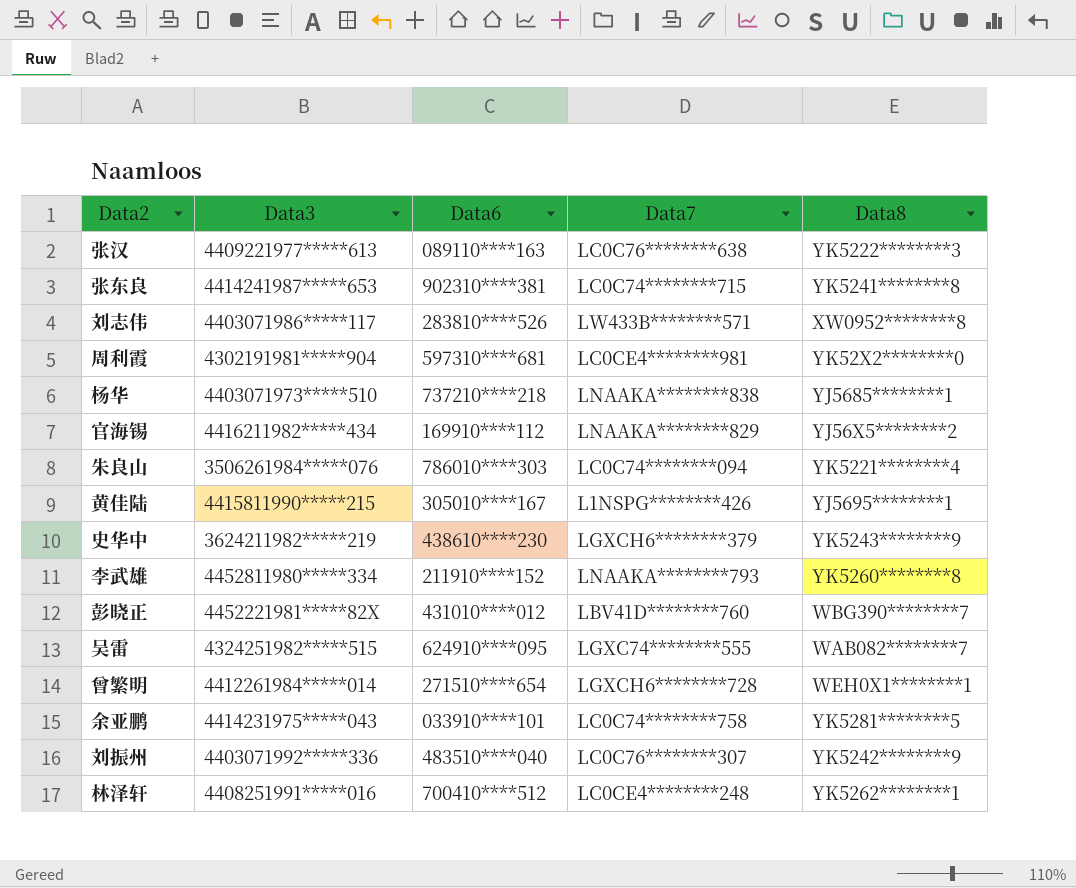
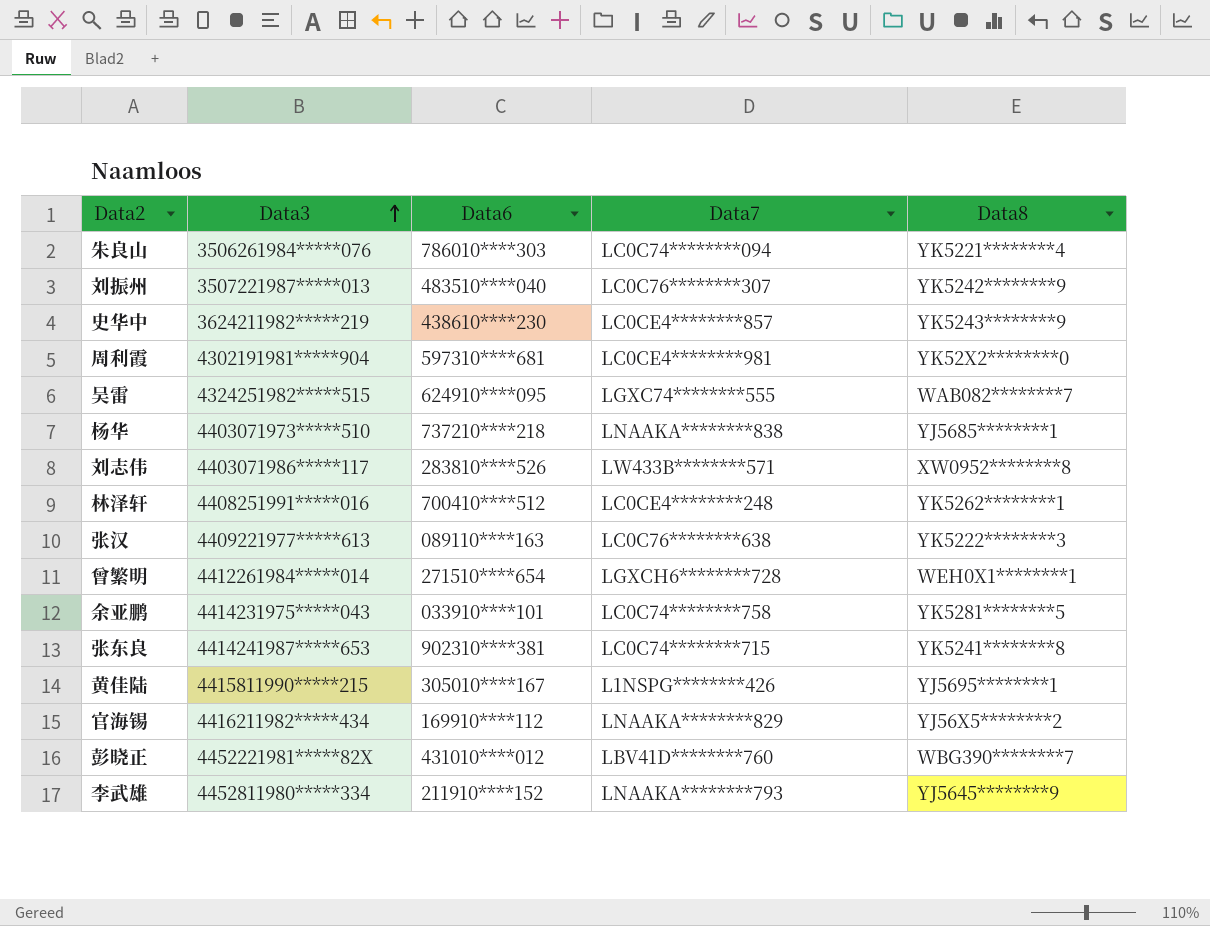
row order: none -> Data3 ascending
刘振州 | Data3: 4403071992*****336 -> 3507221987*****013
史华中 | Data7: LGXCH6********379 -> LC0CE4********857
李武雄 | Data8: YK5260********8 -> YJ5645********9

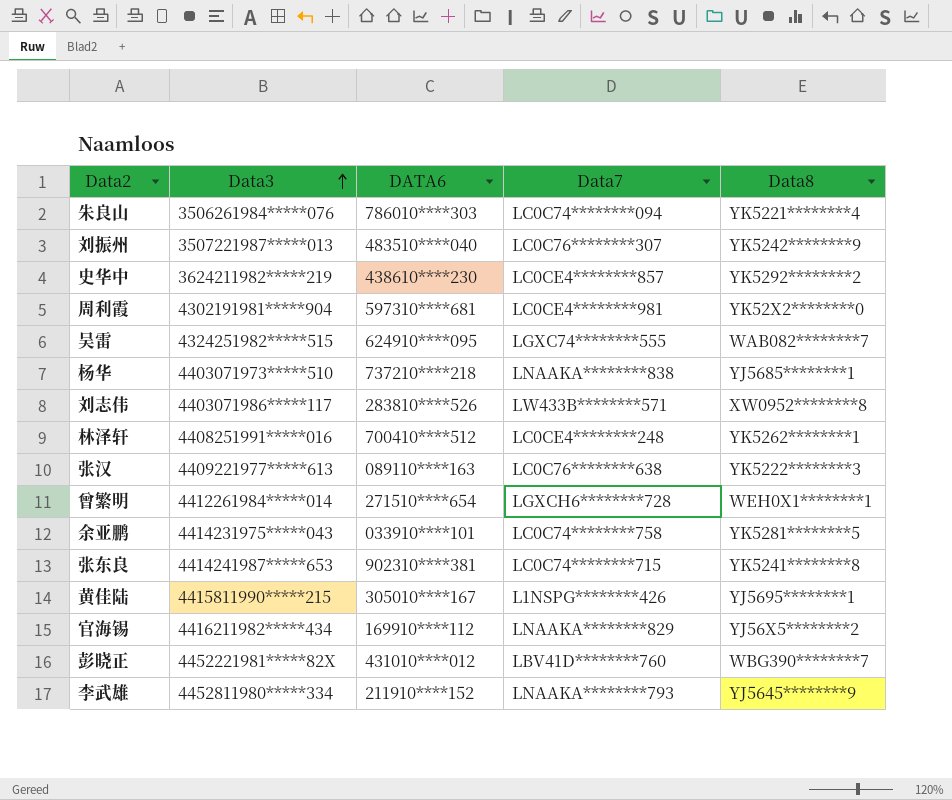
column name: Data6 -> DATA6
史华中 | Data8: YK5243********9 -> YK5292********2

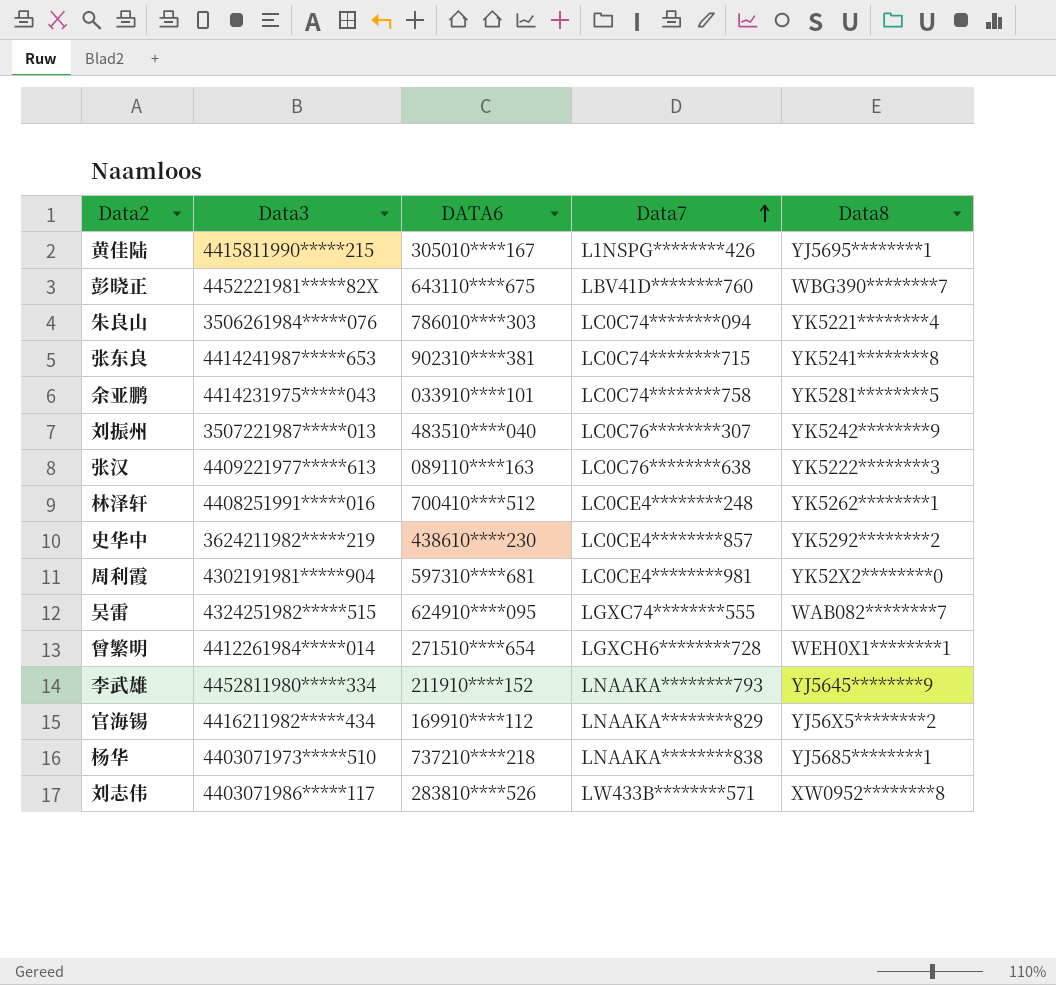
row order: Data3 ascending -> Data7 ascending
彭晓正 | DATA6: 431010****012 -> 643110****675

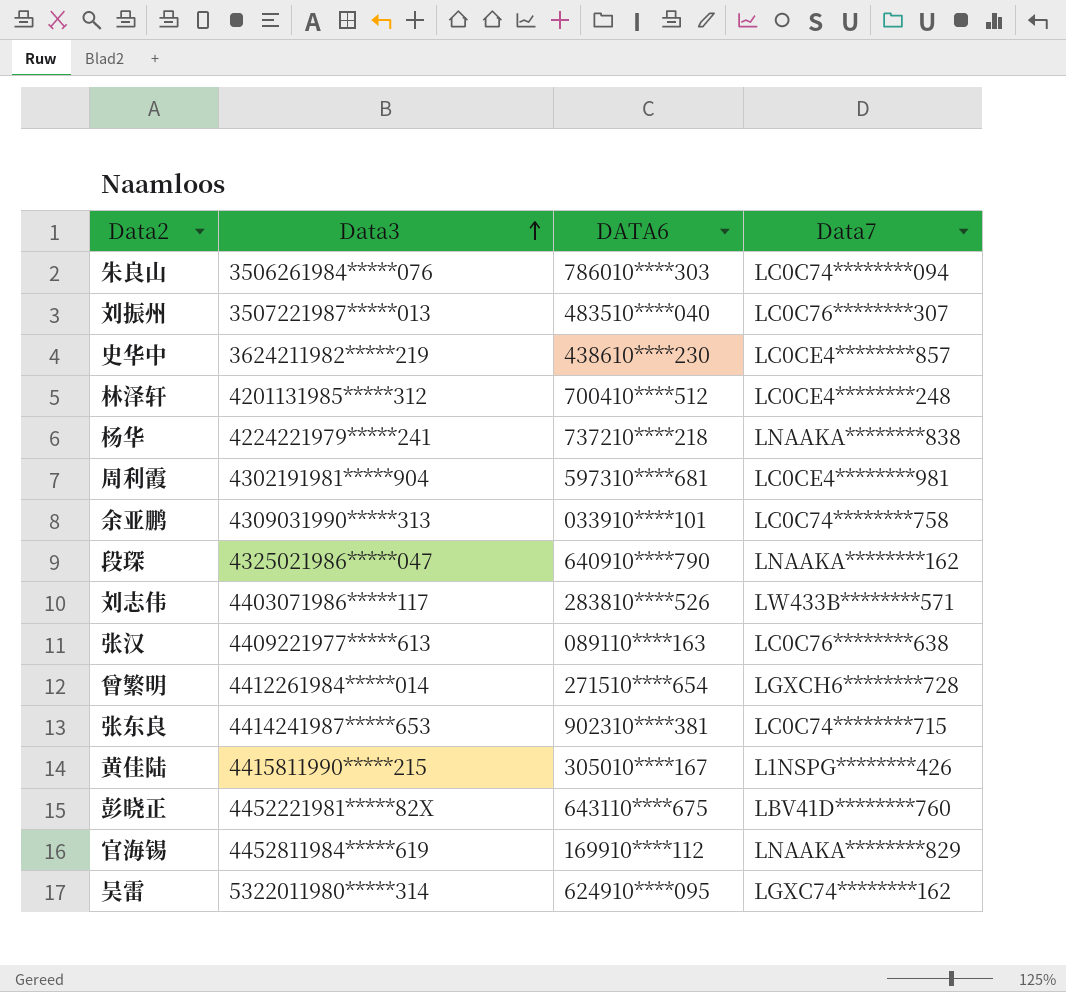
row order: Data7 ascending -> Data3 ascending
column Data8 | position: 5 -> none
row 李武雄: 4452811980*****334 | 211910****152 | LNAAKA********793 | YJ5645********9 -> none
林泽轩 | Data3: 4408251991*****016 -> 4201131985*****312
杨华 | Data3: 4403071973*****510 -> 4224221979*****241
余亚鹏 | Data3: 4414231975*****043 -> 4309031990*****313
row 段琛: none -> 4325021986*****047 | 640910****790 | LNAAKA********162
官海锡 | Data3: 4416211982*****434 -> 4452811984*****619
吴雷 | Data3: 4324251982*****515 -> 5322011980*****314
吴雷 | Data7: LGXC74********555 -> LGXC74********162

